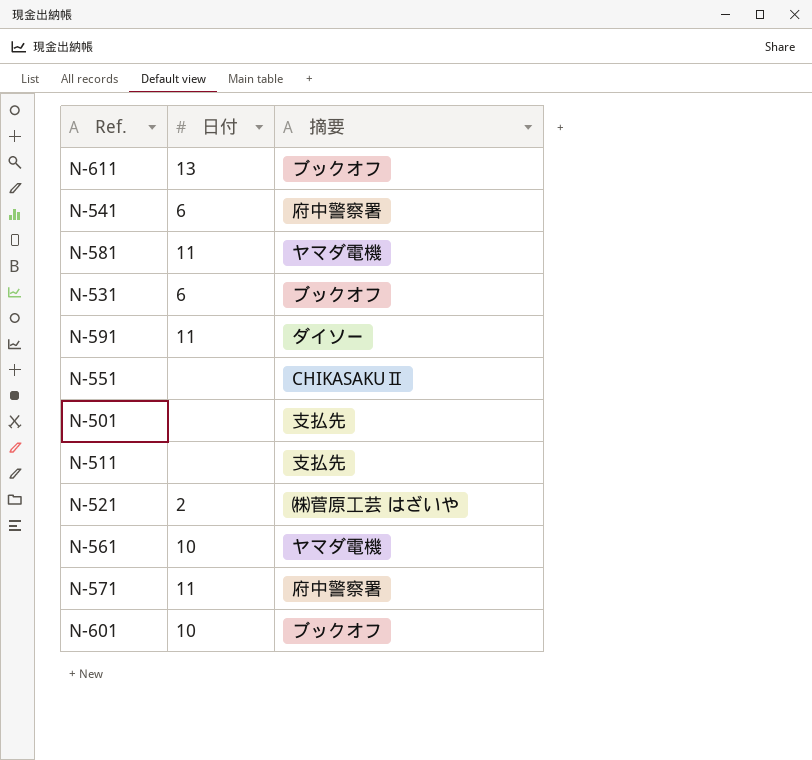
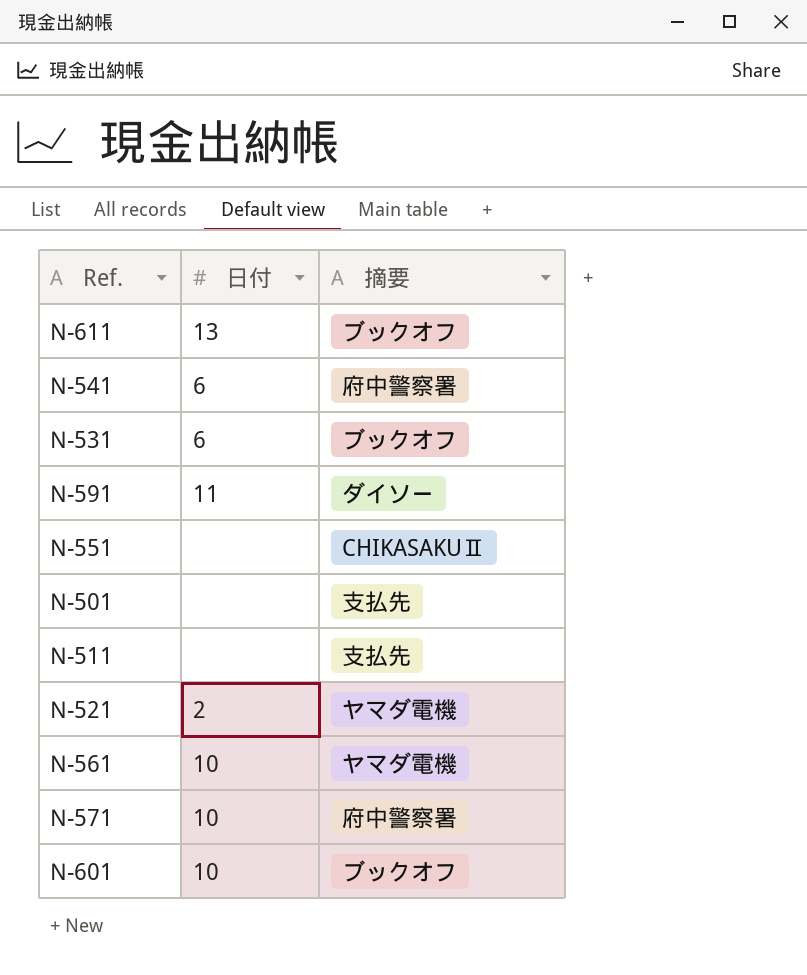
row N-581: 11 | ヤマダ電機 -> none
N-521 | 摘要: ㈱菅原工芸 はざいや -> ヤマダ電機
N-571 | 日付: 11 -> 10

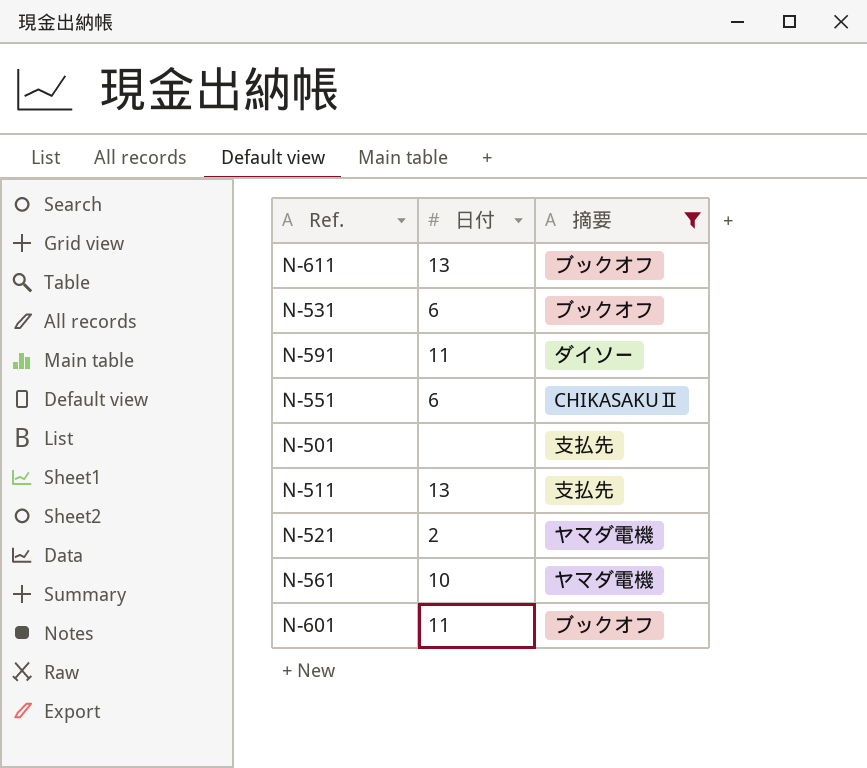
filter: none -> 摘要 != 府中警察署
N-551 | 日付: none -> 6
N-511 | 日付: none -> 13
N-601 | 日付: 10 -> 11

